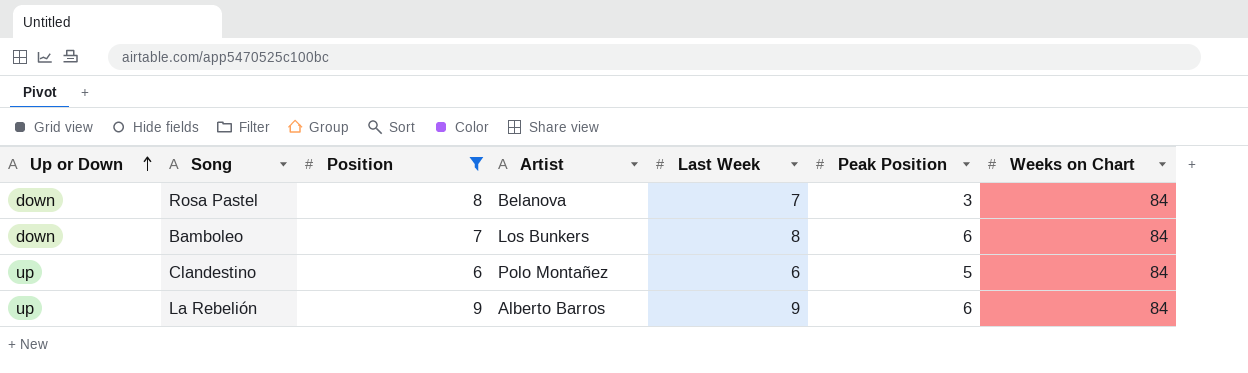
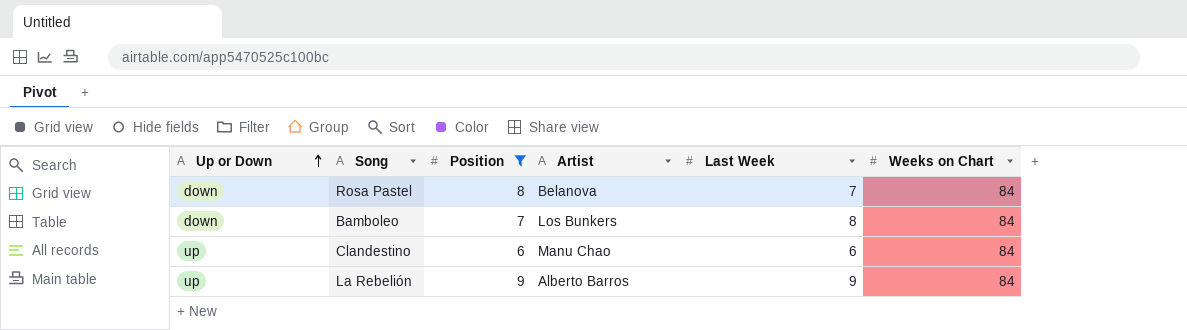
column Peak Position | position: 6 -> none
Clandestino | Artist: Polo Montañez -> Manu Chao

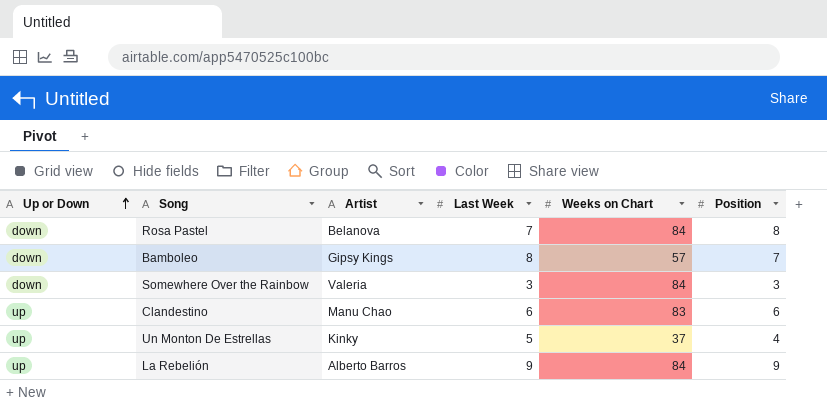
filter: Position >= 6 -> none
column Position | position: 3 -> 6
Bamboleo | Artist: Los Bunkers -> Gipsy Kings
Bamboleo | Weeks on Chart: 84 -> 57
Clandestino | Weeks on Chart: 84 -> 83

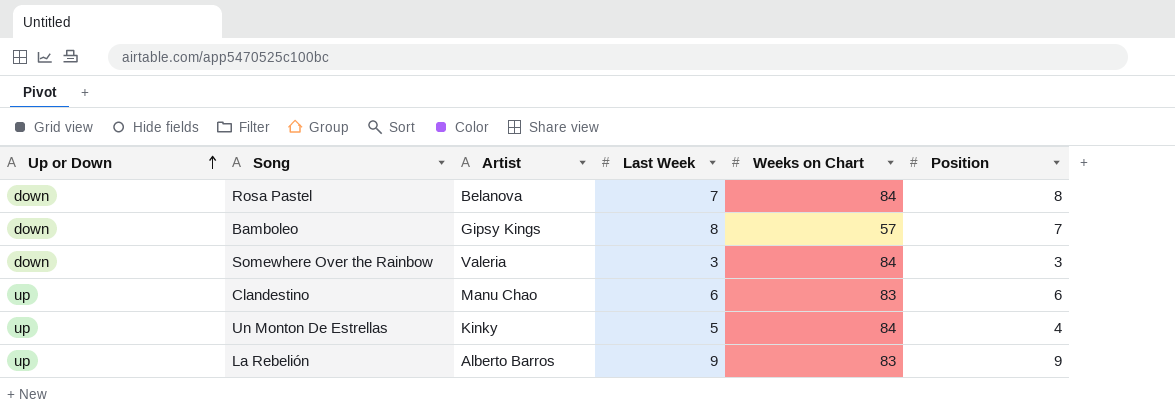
Un Monton De Estrellas | Weeks on Chart: 37 -> 84
La Rebelión | Weeks on Chart: 84 -> 83

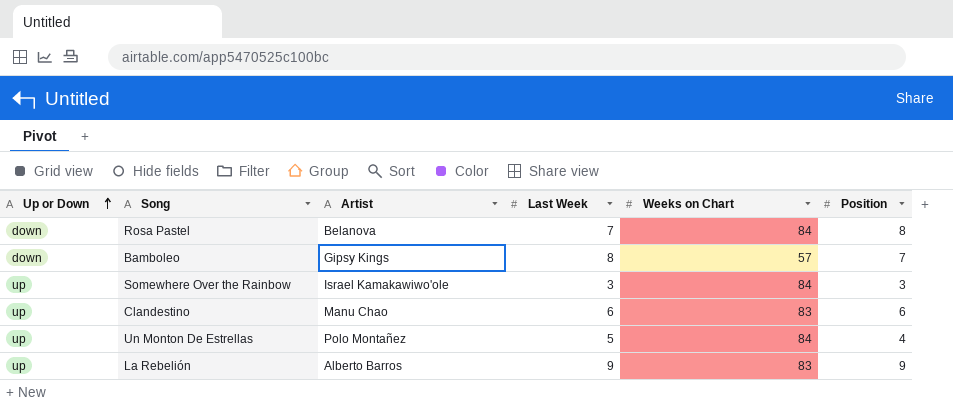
Somewhere Over the Rainbow | Up or Down: down -> up
Somewhere Over the Rainbow | Artist: Valeria -> Israel Kamakawiwo'ole
Un Monton De Estrellas | Artist: Kinky -> Polo Montañez

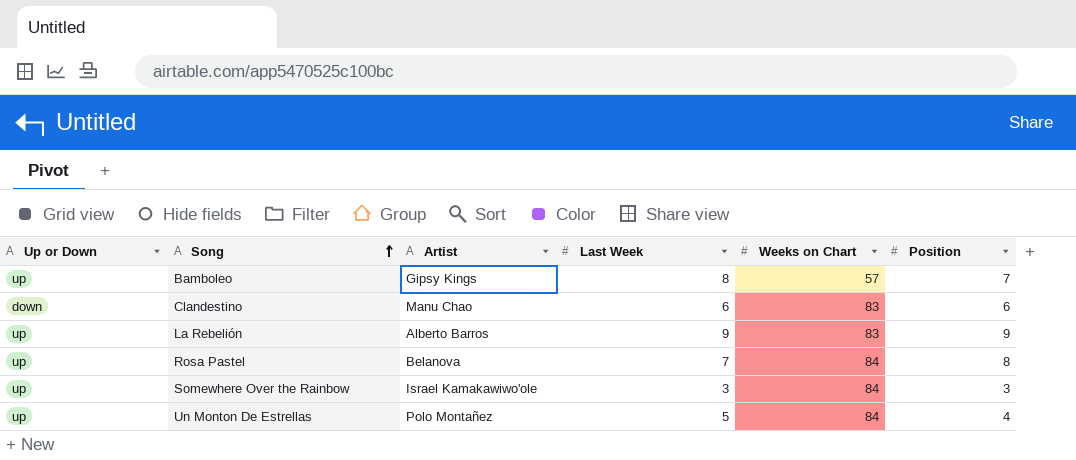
row order: Up or Down ascending -> Song ascending
Bamboleo | Up or Down: down -> up
Clandestino | Up or Down: up -> down
Rosa Pastel | Up or Down: down -> up

